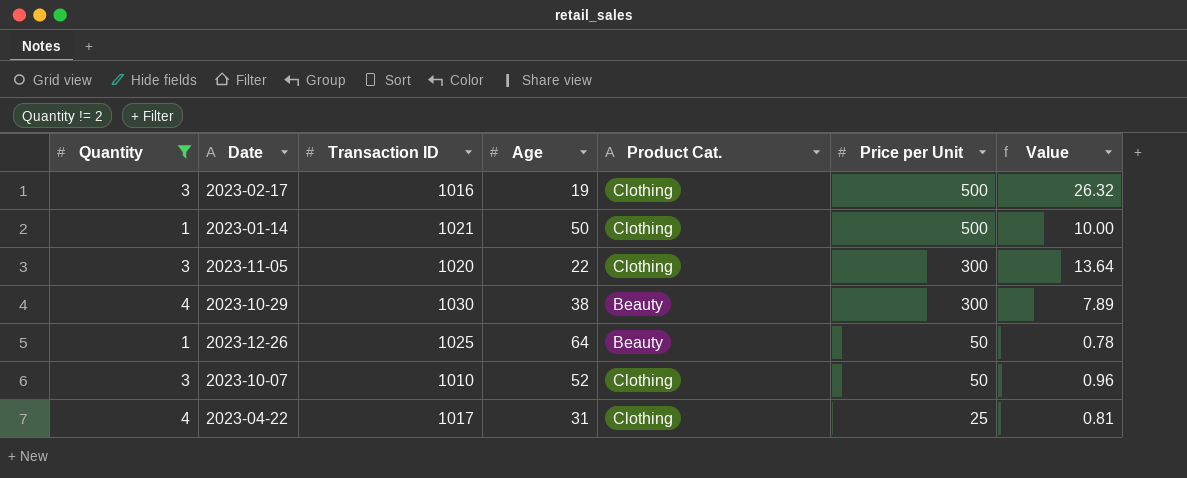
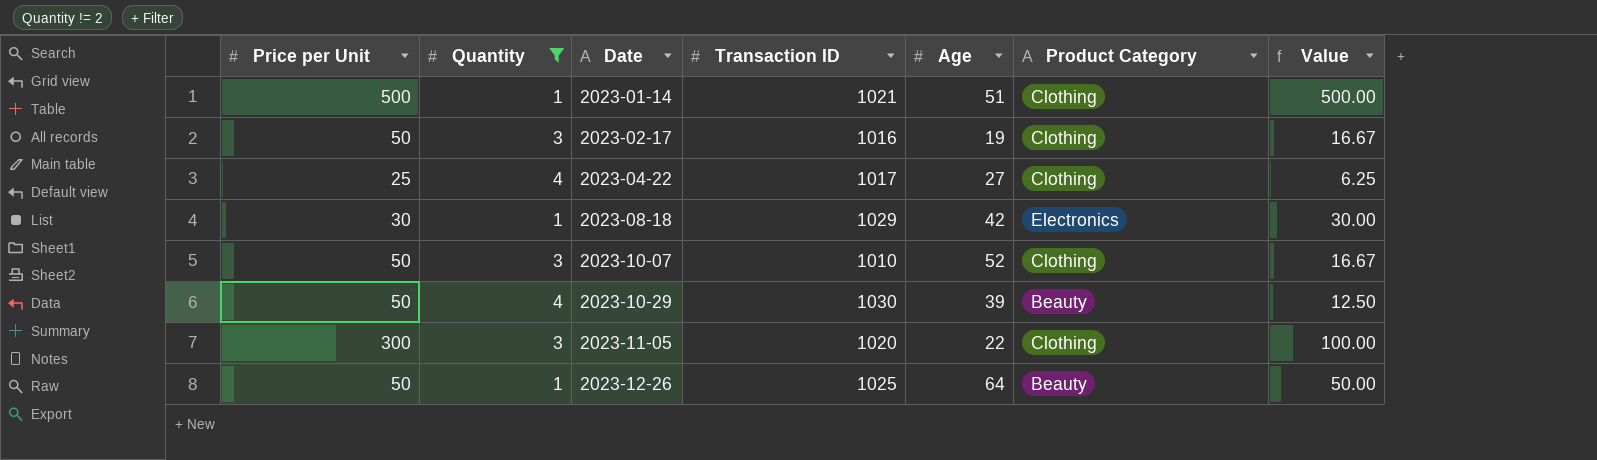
row order: Price per Unit descending -> Date ascending
column Price per Unit | position: 6 -> 1
column name: Product Cat. -> Product Category
column Value | formula: [Price per Unit] / [Age] -> [Price per Unit] / [Quantity]
2023-01-14 | Age: 50 -> 51
2023-02-17 | Price per Unit: 500 -> 50
2023-04-22 | Age: 31 -> 27
row 2023-08-18: none -> 30 | 1 | 1029 | 42 | Electronics | 30.00
2023-10-29 | Price per Unit: 300 -> 50
2023-10-29 | Age: 38 -> 39

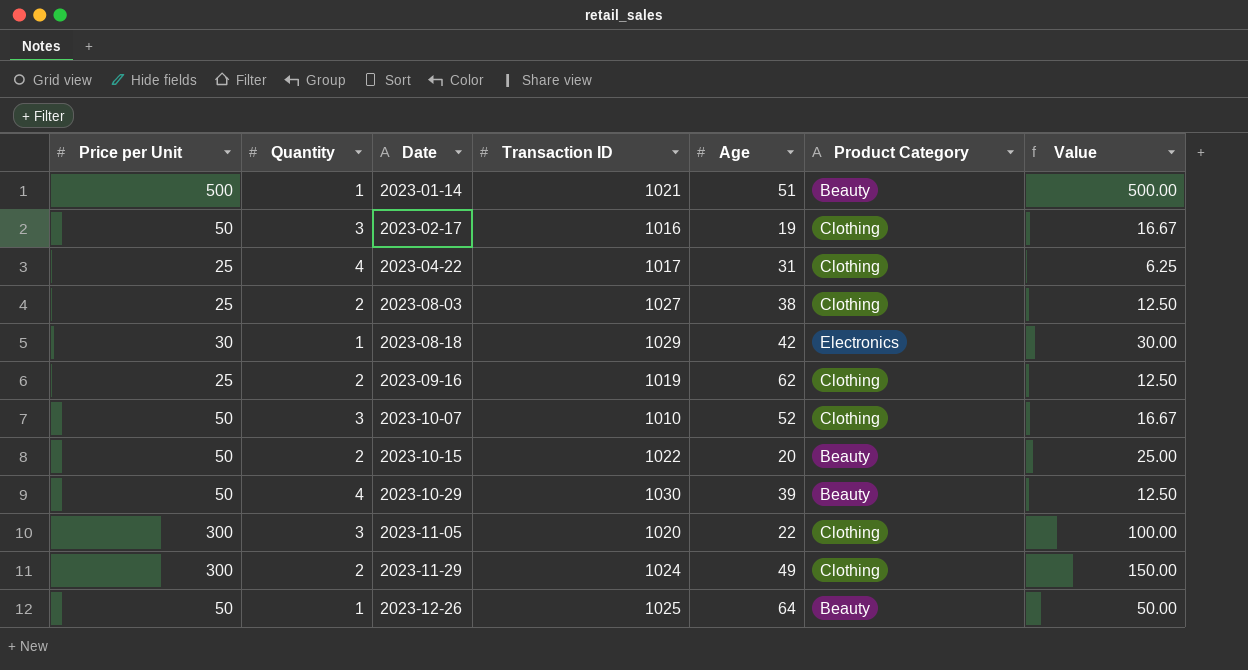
filter: Quantity != 2 -> none
2023-01-14 | Product Category: Clothing -> Beauty
2023-04-22 | Age: 27 -> 31

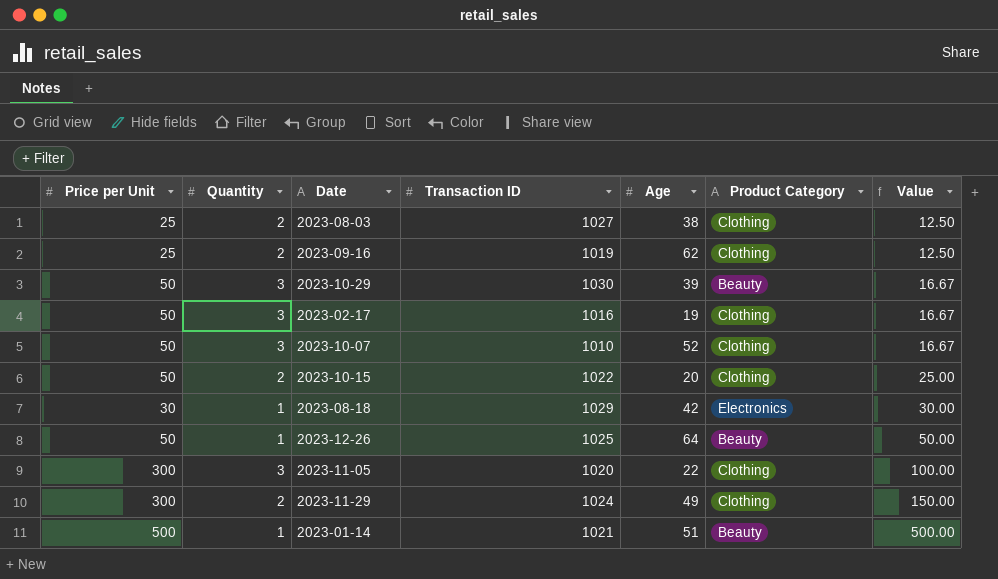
row order: Date ascending -> Value ascending
row 2023-04-22: 25 | 4 | 1017 | 31 | Clothing | 6.25 -> none
2023-10-29 | Quantity: 4 -> 3
2023-10-29 | Value: 12.50 -> 16.67
2023-10-15 | Product Category: Beauty -> Clothing

